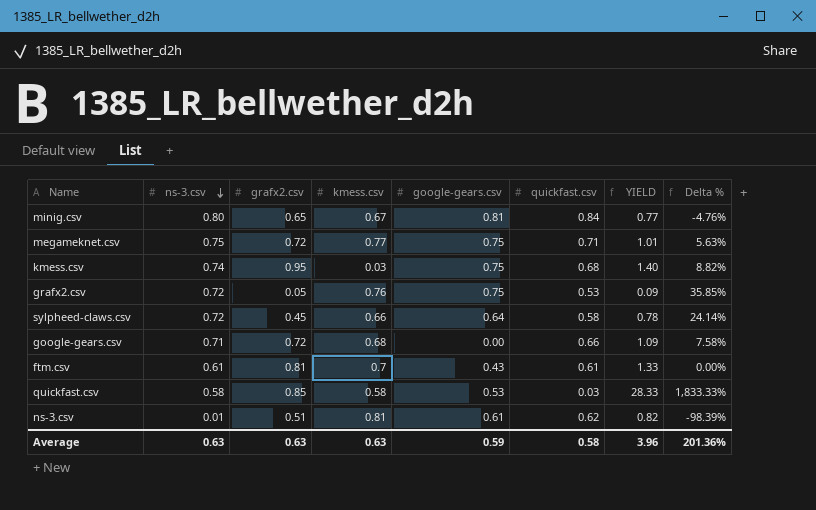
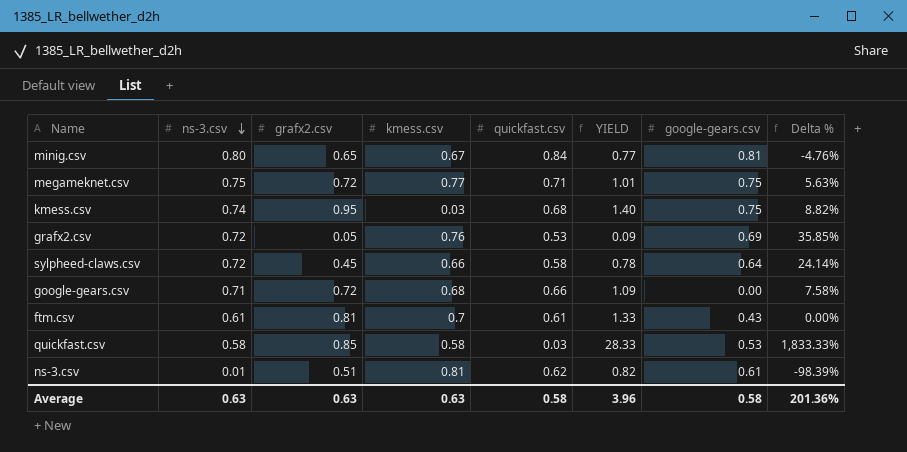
column google-gears.csv | position: 5 -> 7
grafx2.csv | google-gears.csv: 0.75 -> 0.69
Average | google-gears.csv: 0.59 -> 0.58

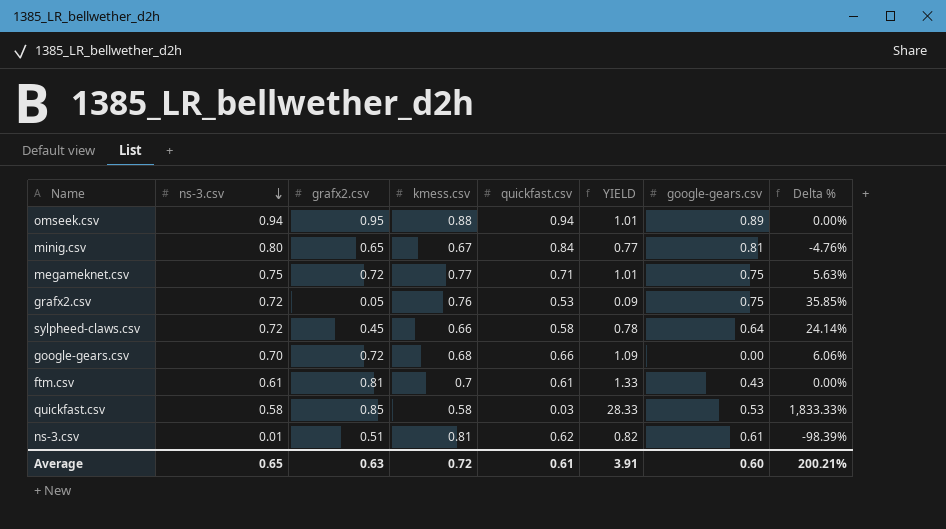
row kmess.csv: 0.74 | 0.95 | 0.03 | 0.68 | 1.40 | 0.75 | 8.82% -> none
row omseek.csv: none -> 0.94 | 0.95 | 0.88 | 0.94 | 1.01 | 0.89 | 0.00%
grafx2.csv | google-gears.csv: 0.69 -> 0.75
google-gears.csv | ns-3.csv: 0.71 -> 0.70
google-gears.csv | Delta %: 7.58% -> 6.06%
Average | ns-3.csv: 0.63 -> 0.65
Average | kmess.csv: 0.63 -> 0.72
Average | quickfast.csv: 0.58 -> 0.61
Average | YIELD: 3.96 -> 3.91
Average | google-gears.csv: 0.58 -> 0.60
Average | Delta %: 201.36% -> 200.21%

